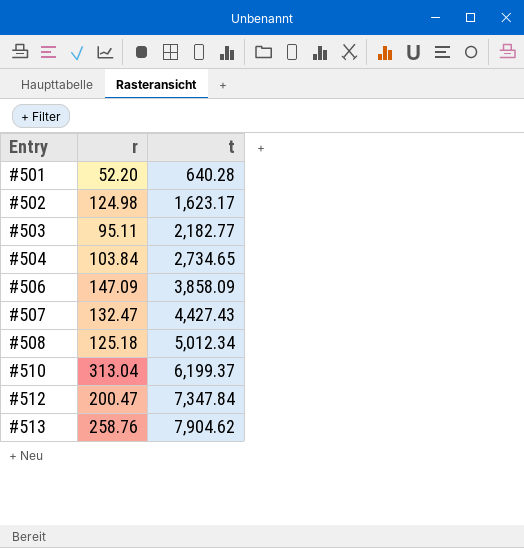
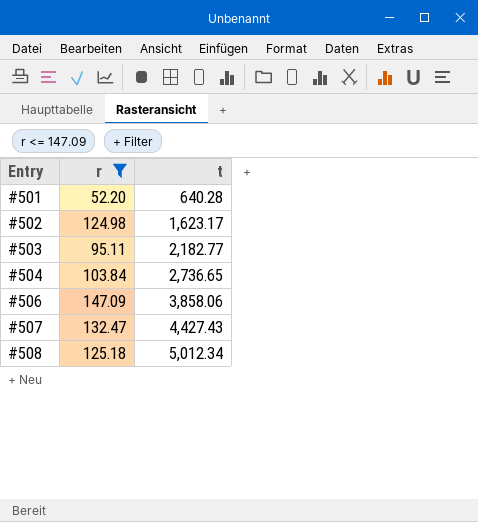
filter: none -> r <= 147.09
#504 | t: 2,734.65 -> 2,736.65
#506 | t: 3,858.09 -> 3,858.06

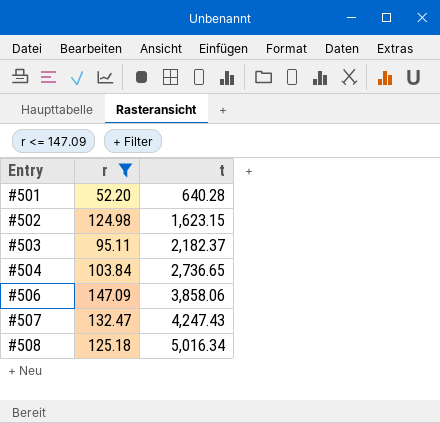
#502 | t: 1,623.17 -> 1,623.15
#503 | t: 2,182.77 -> 2,182.37
#507 | t: 4,427.43 -> 4,247.43
#508 | t: 5,012.34 -> 5,016.34

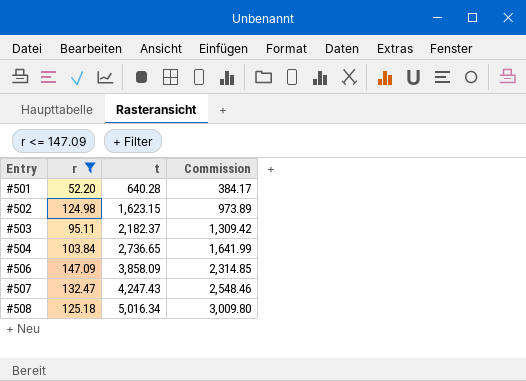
column Commission | formula: none -> [t] * 0.6
#506 | t: 3,858.06 -> 3,858.09

